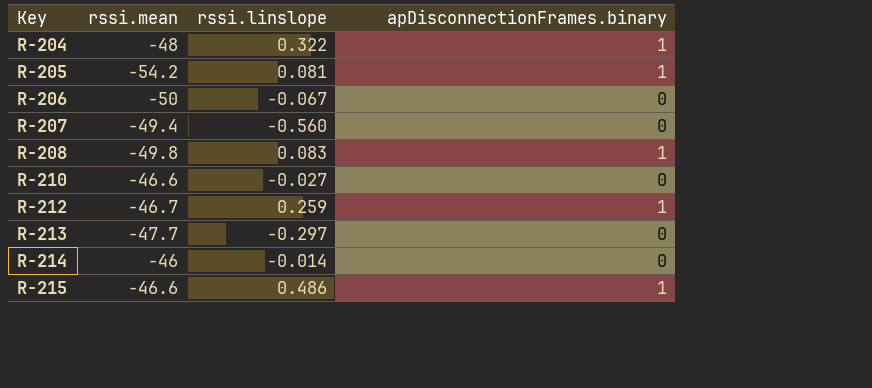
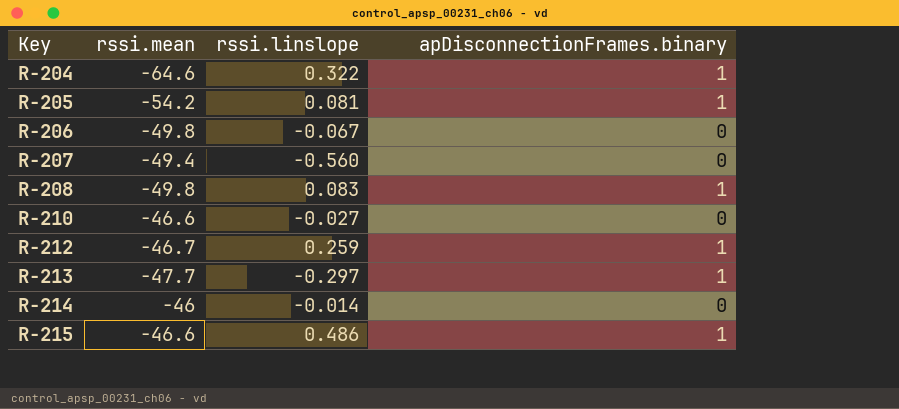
R-204 | rssi.mean: -48 -> -64.6
R-206 | rssi.mean: -50 -> -49.8
R-213 | apDisconnectionFrames.binary: 0 -> 1

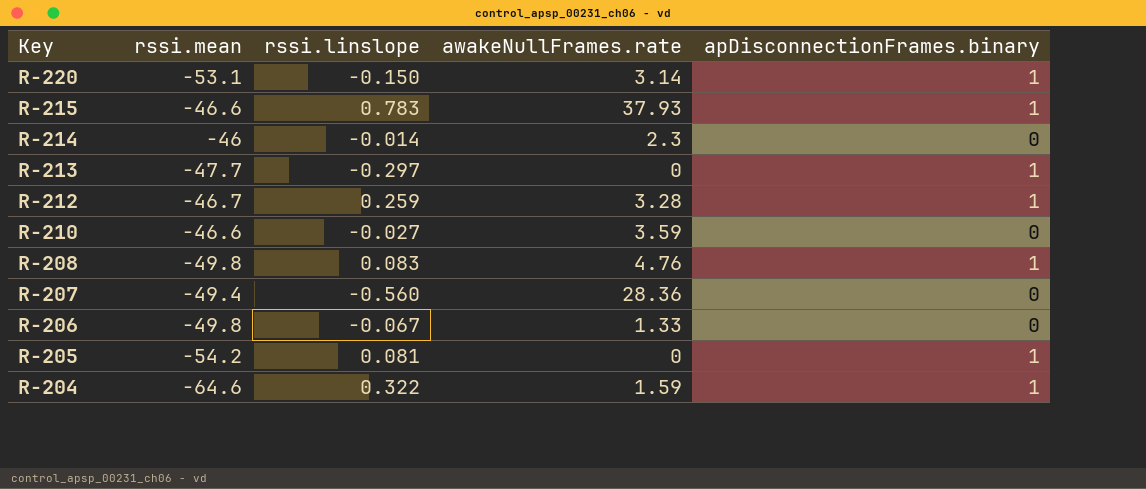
row order: Key ascending -> Key descending
column awakeNullFrames.rate | position: none -> 4
row R-220: none -> -53.1 | -0.150 | 3.14 | 1
R-215 | rssi.linslope: 0.486 -> 0.783

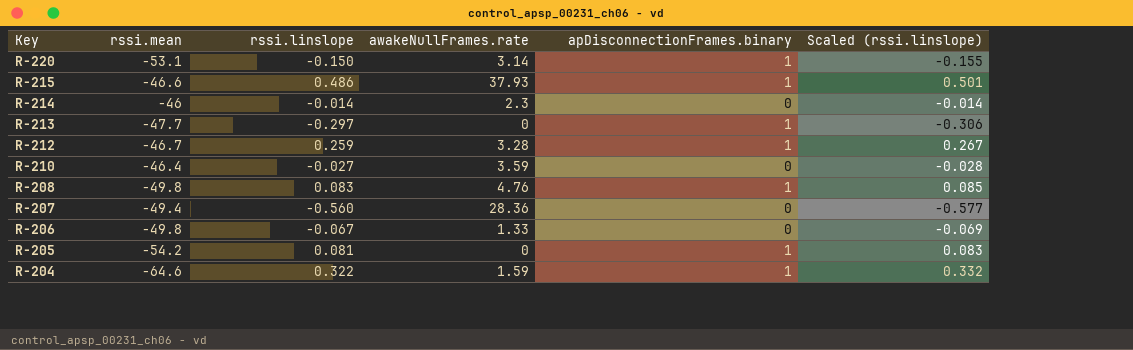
column Scaled (rssi.linslope) | formula: none -> [rssi.linslope] * 1.03
R-215 | rssi.linslope: 0.783 -> 0.486
R-210 | rssi.mean: -46.6 -> -46.4

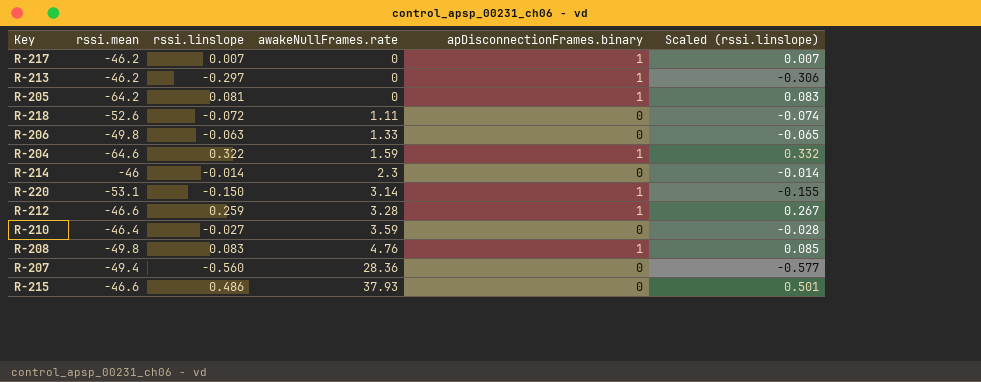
row order: Key descending -> awakeNullFrames.rate ascending
row R-217: none -> -46.2 | 0.007 | 0 | 1 | 0.007
R-213 | rssi.mean: -47.7 -> -46.2
R-205 | rssi.mean: -54.2 -> -64.2
row R-218: none -> -52.6 | -0.072 | 1.11 | 0 | -0.074
R-206 | rssi.linslope: -0.067 -> -0.063
R-206 | Scaled (rssi.linslope): -0.069 -> -0.065
R-212 | rssi.mean: -46.7 -> -46.6
R-215 | apDisconnectionFrames.binary: 1 -> 0

